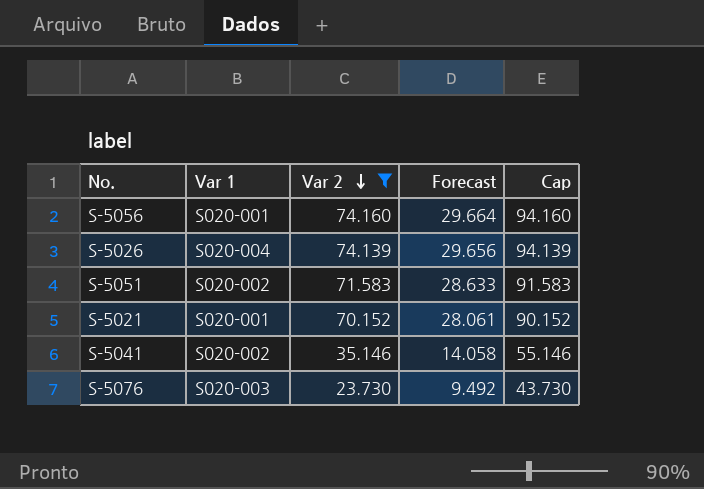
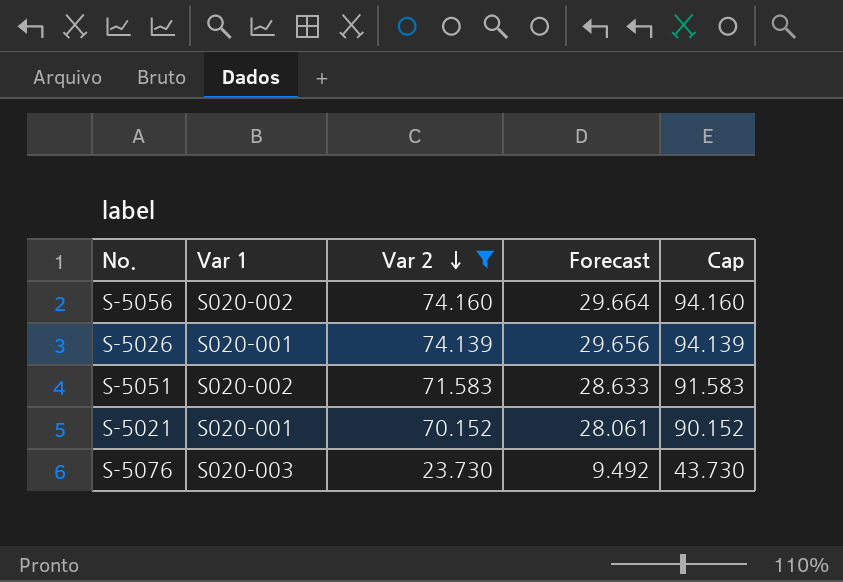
row S-5041: S020-002 | 35.146 | 14.058 | 55.146 -> none
S-5056 | Var 1: S020-001 -> S020-002
S-5026 | Var 1: S020-004 -> S020-001

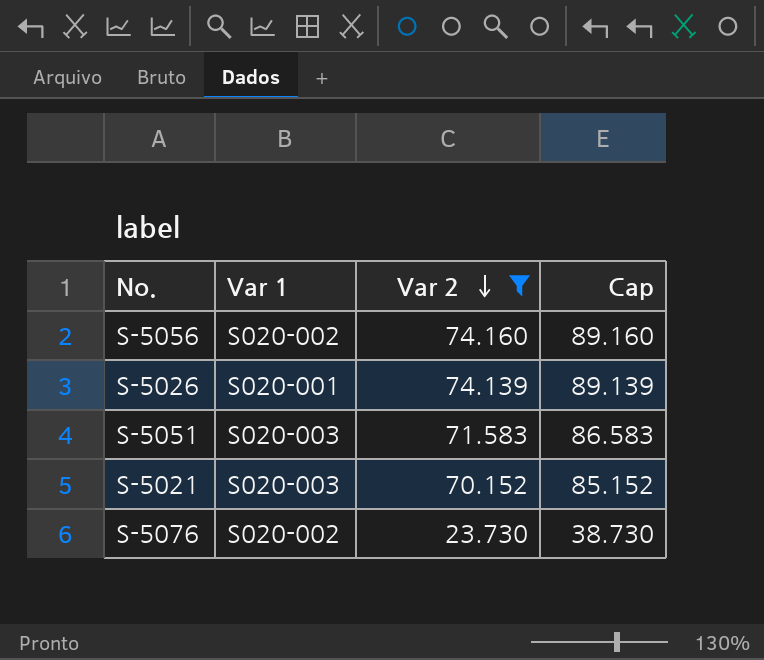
column Forecast | formula: [Var 2] * 0.4 -> none
column Cap | formula: [Var 2] + 20 -> [Var 2] + 15
S-5051 | Var 1: S020-002 -> S020-003
S-5021 | Var 1: S020-001 -> S020-003
S-5076 | Var 1: S020-003 -> S020-002

